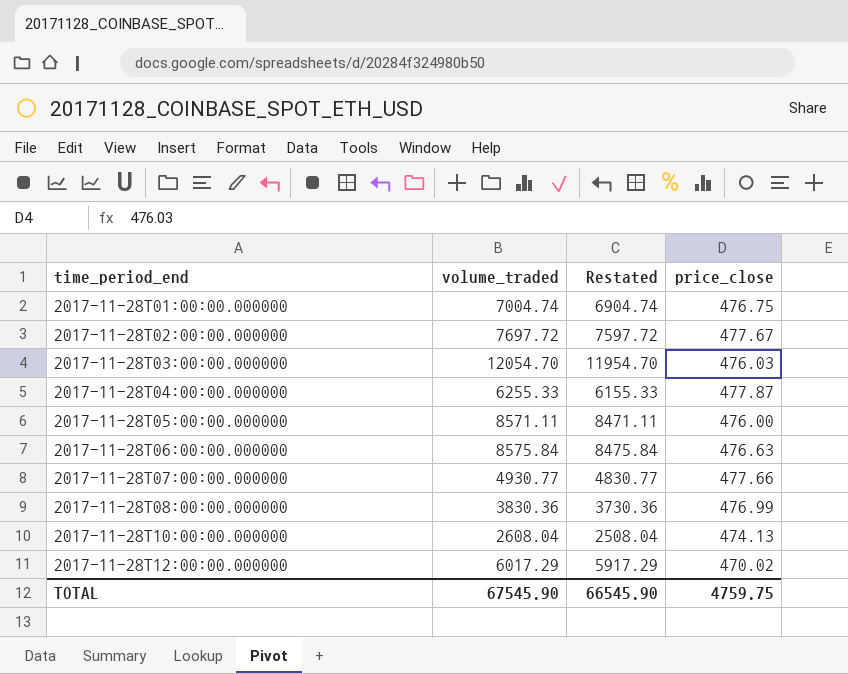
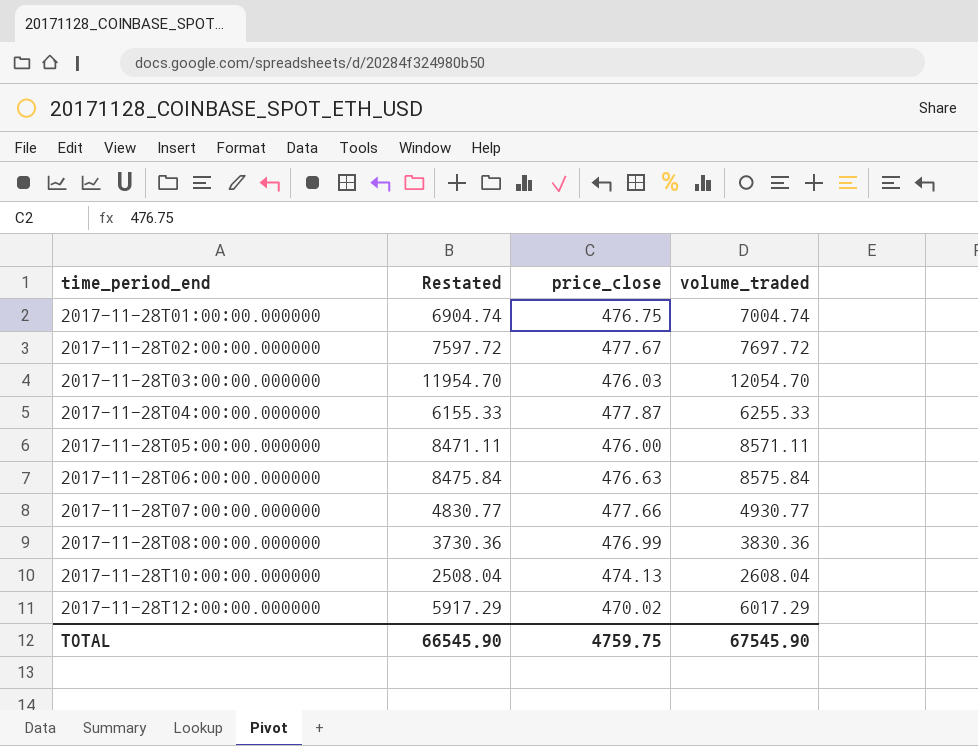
column volume_traded | position: 2 -> 4

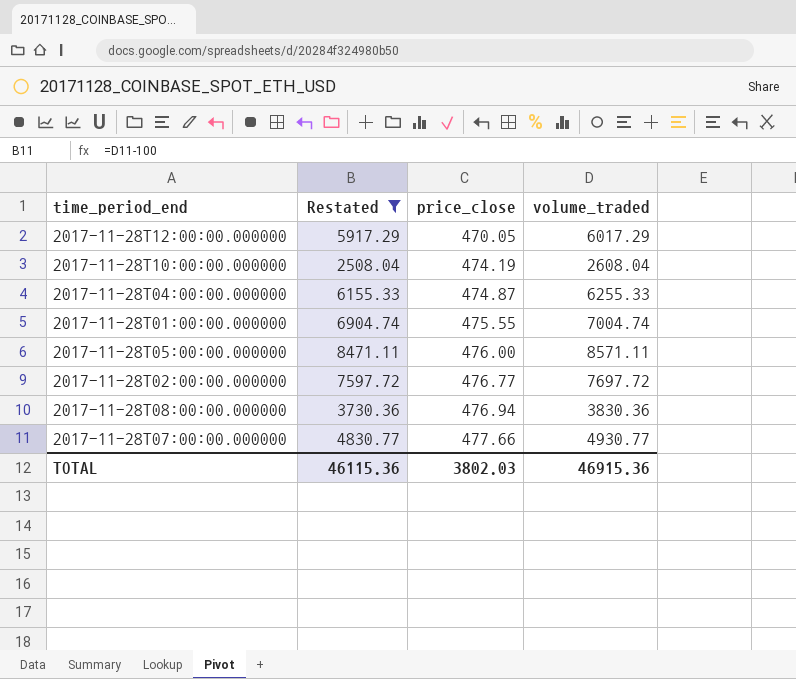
filter: none -> Restated <= 8471.11
row order: time_period_end ascending -> price_close ascending
2017-11-28T12:00:00.000000 | price_close: 470.02 -> 470.05
2017-11-28T10:00:00.000000 | price_close: 474.13 -> 474.19
2017-11-28T04:00:00.000000 | price_close: 477.87 -> 474.87
2017-11-28T01:00:00.000000 | price_close: 476.75 -> 475.55
2017-11-28T02:00:00.000000 | price_close: 477.67 -> 476.77
2017-11-28T08:00:00.000000 | price_close: 476.99 -> 476.94
TOTAL | Restated: 66545.90 -> 46115.36
TOTAL | price_close: 4759.75 -> 3802.03
TOTAL | volume_traded: 67545.90 -> 46915.36

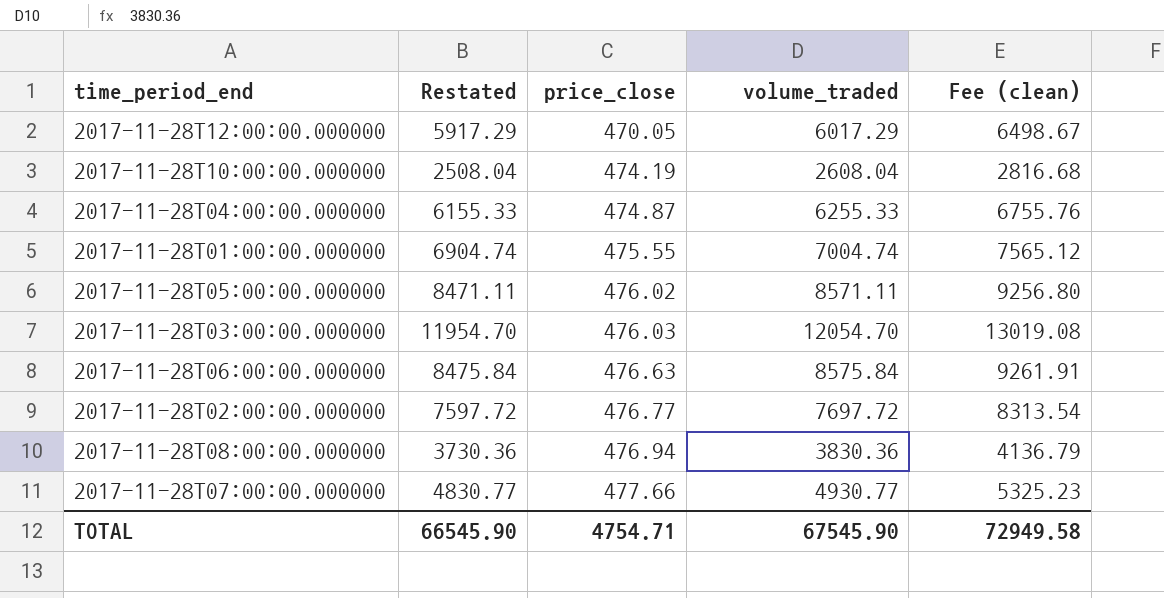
filter: Restated <= 8471.11 -> none
column Fee (clean) | formula: none -> [volume_traded] * 1.08
2017-11-28T05:00:00.000000 | price_close: 476.00 -> 476.02
TOTAL | Restated: 46115.36 -> 66545.90
TOTAL | price_close: 3802.03 -> 4754.71
TOTAL | volume_traded: 46915.36 -> 67545.90

